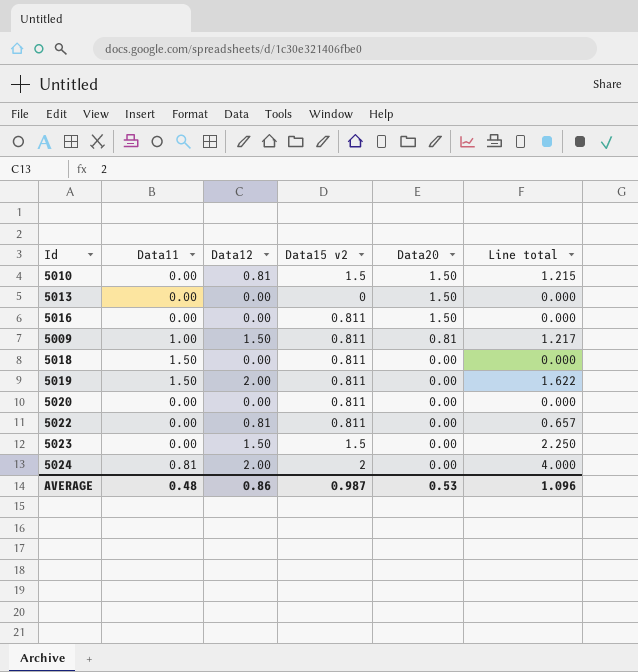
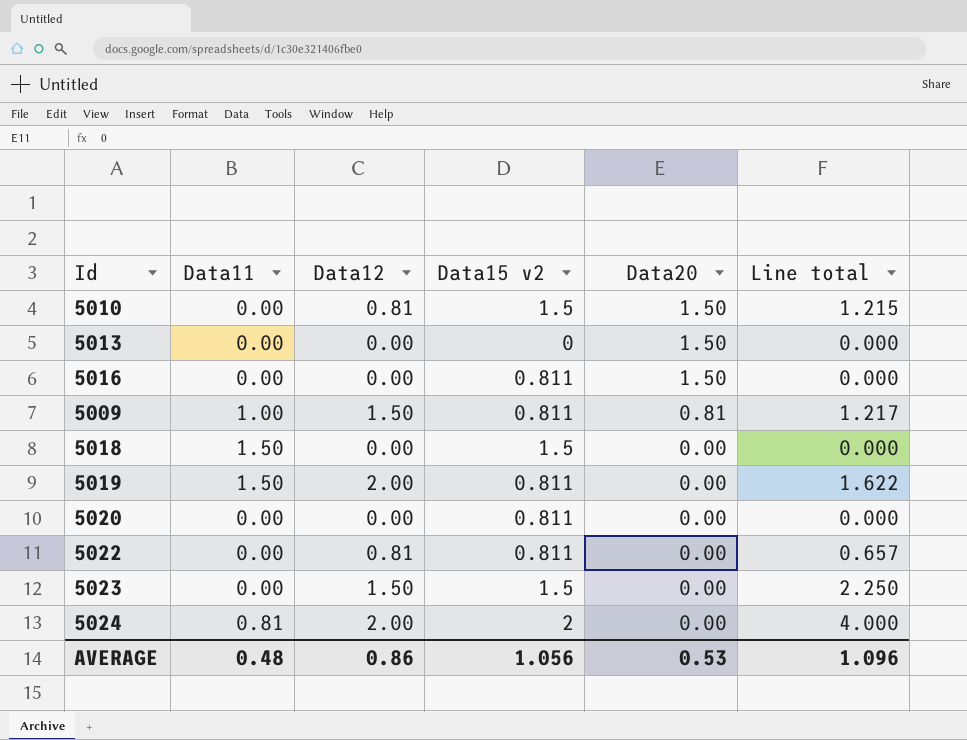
5018 | Data15 v2: 0.811 -> 1.5
AVERAGE | Data15 v2: 0.987 -> 1.056

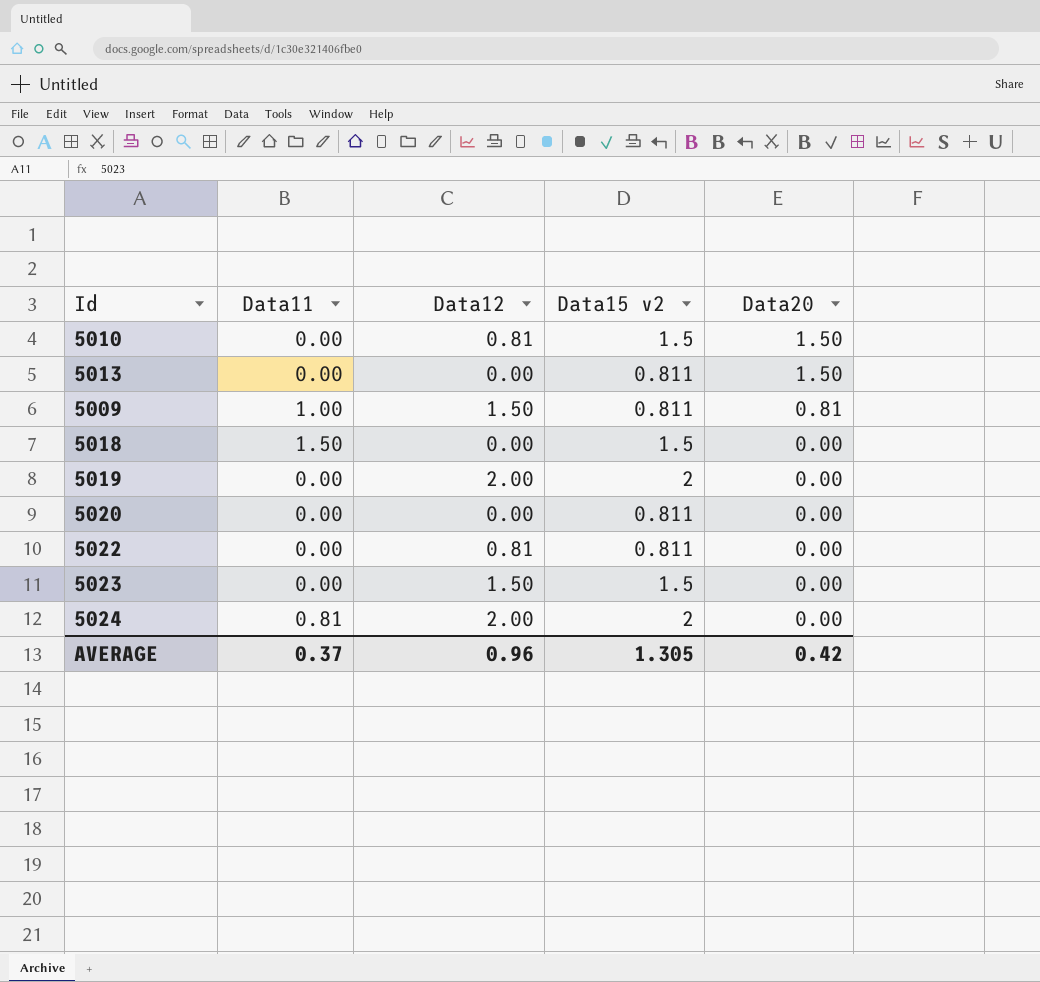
column Line total | formula: [Data12] * [Data15 v2] -> none
row 5016: 0.00 | 0.00 | 0.811 | 1.50 | 0.000 -> none
5013 | Data15 v2: 0 -> 0.811
5019 | Data11: 1.50 -> 0.00
5019 | Data15 v2: 0.811 -> 2
AVERAGE | Data11: 0.48 -> 0.37
AVERAGE | Data12: 0.86 -> 0.96
AVERAGE | Data15 v2: 1.056 -> 1.305
AVERAGE | Data20: 0.53 -> 0.42

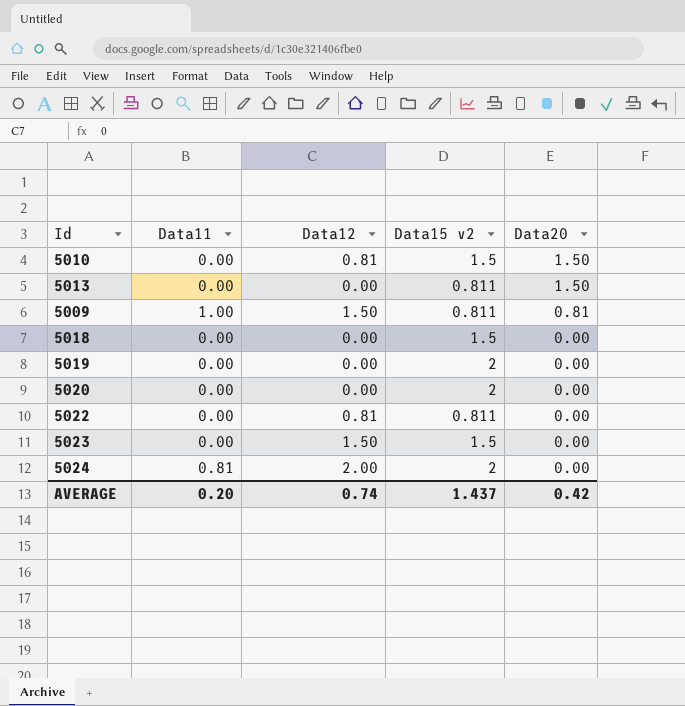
5018 | Data11: 1.50 -> 0.00
5019 | Data12: 2.00 -> 0.00
5020 | Data15 v2: 0.811 -> 2
AVERAGE | Data11: 0.37 -> 0.20
AVERAGE | Data12: 0.96 -> 0.74
AVERAGE | Data15 v2: 1.305 -> 1.437

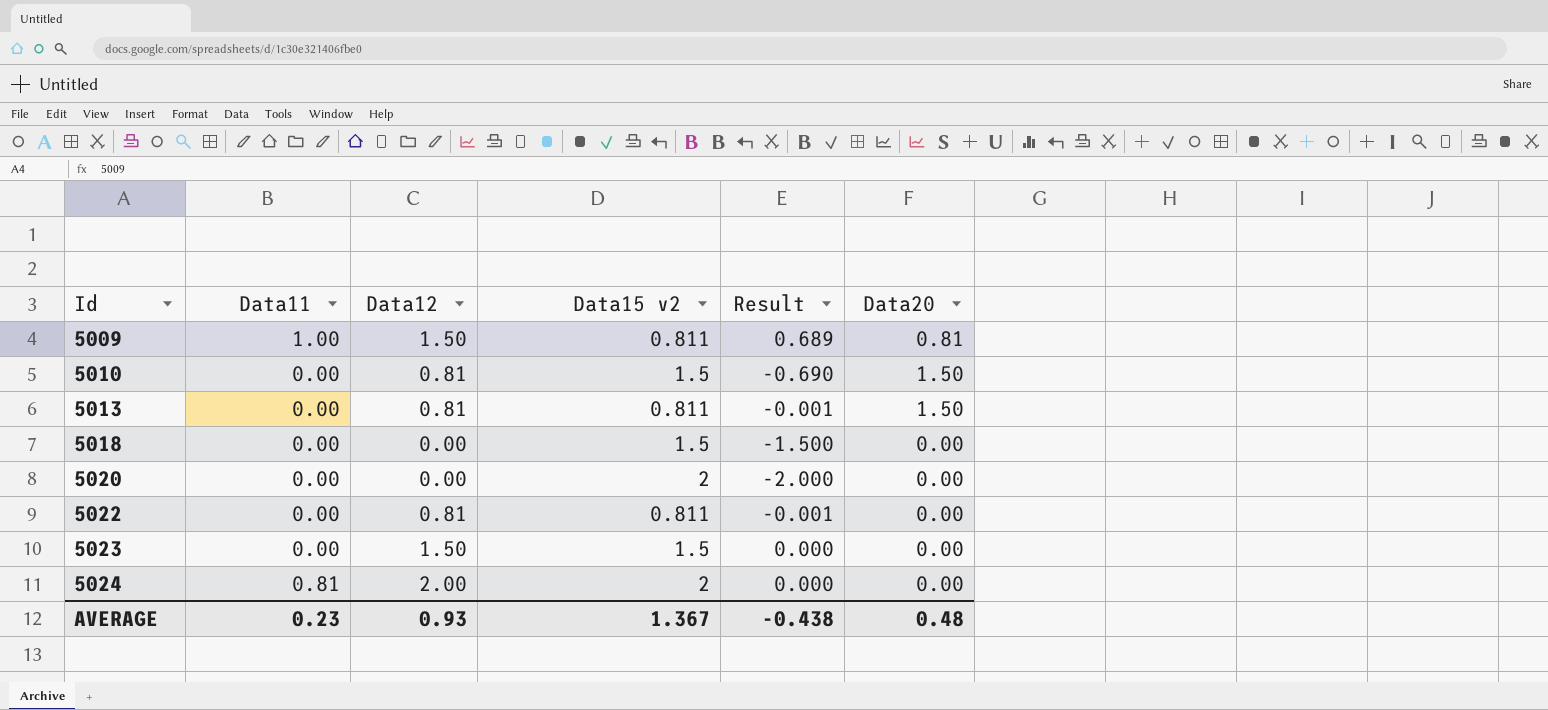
row order: Data20 descending -> Id ascending
column Result | formula: none -> [Data12] - [Data15 v2]
row 5019: 0.00 | 0.00 | 2 | 0.00 -> none
5013 | Data12: 0.00 -> 0.81
AVERAGE | Data11: 0.20 -> 0.23
AVERAGE | Data12: 0.74 -> 0.93
AVERAGE | Data15 v2: 1.437 -> 1.367
AVERAGE | Data20: 0.42 -> 0.48

